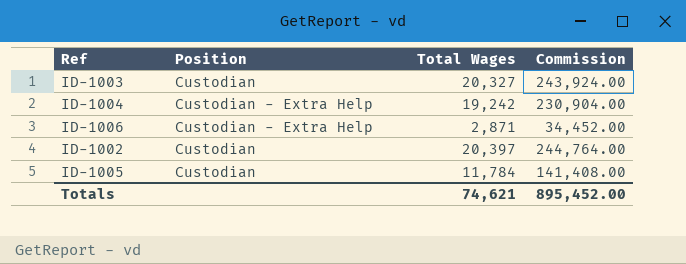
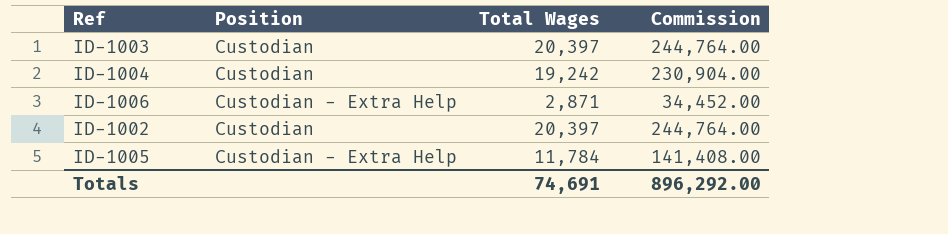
ID-1003 | Total Wages: 20,327 -> 20,397
ID-1003 | Commission: 243,924.00 -> 244,764.00
ID-1004 | Position: Custodian - Extra Help -> Custodian
ID-1005 | Position: Custodian -> Custodian - Extra Help
Totals | Total Wages: 74,621 -> 74,691
Totals | Commission: 895,452.00 -> 896,292.00

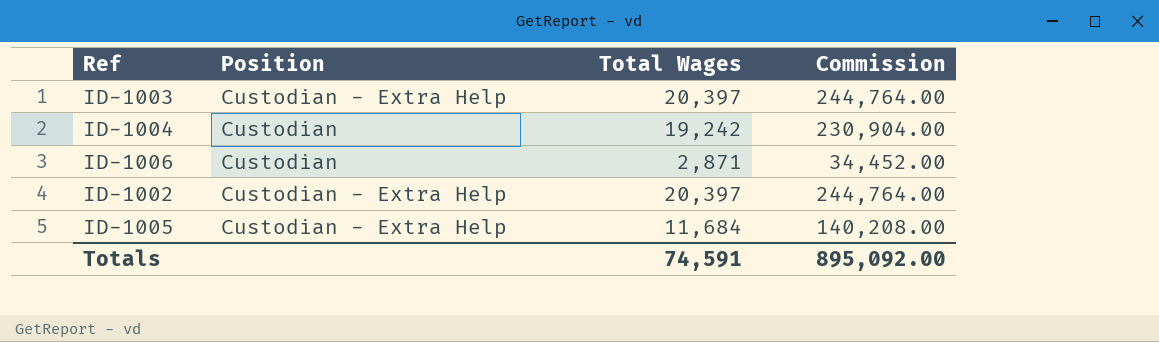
ID-1003 | Position: Custodian -> Custodian - Extra Help
ID-1006 | Position: Custodian - Extra Help -> Custodian
ID-1002 | Position: Custodian -> Custodian - Extra Help
ID-1005 | Total Wages: 11,784 -> 11,684
ID-1005 | Commission: 141,408.00 -> 140,208.00
Totals | Total Wages: 74,691 -> 74,591
Totals | Commission: 896,292.00 -> 895,092.00

